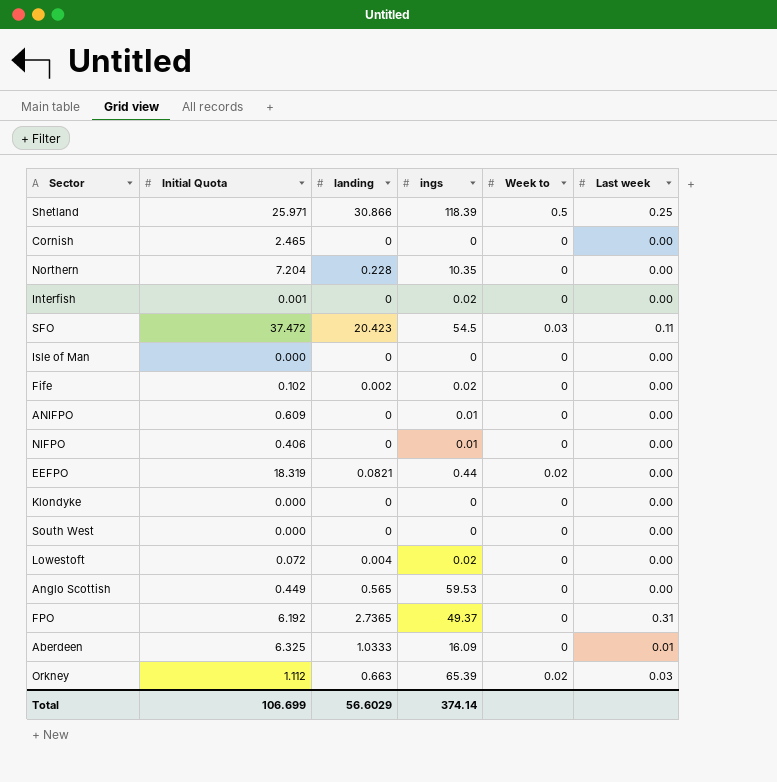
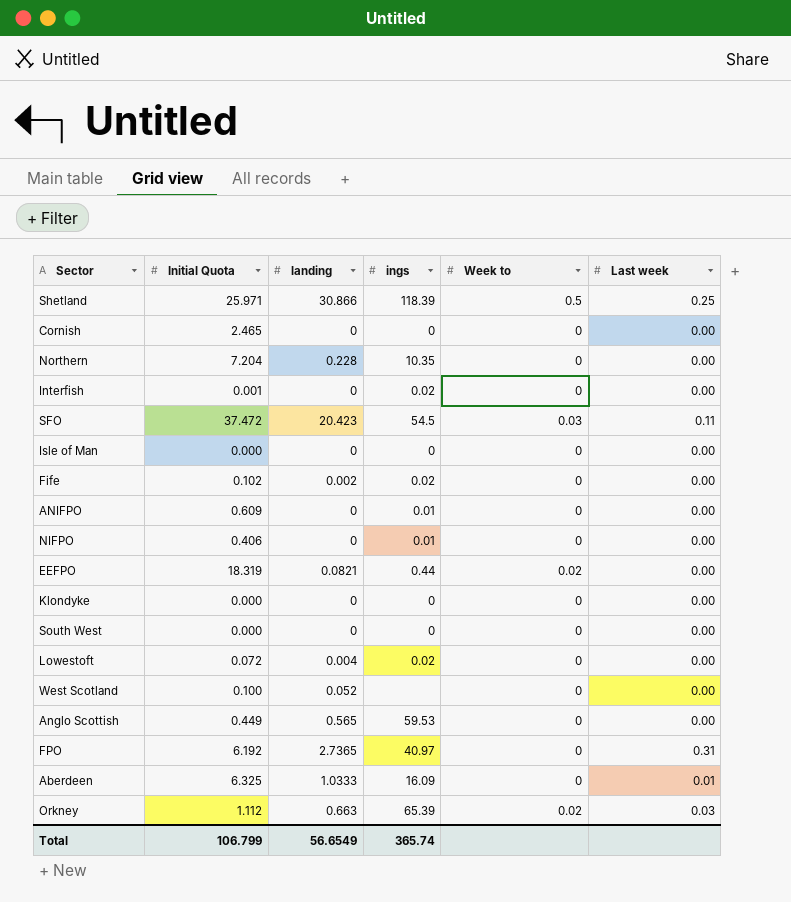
row West Scotland: none -> 0.100 | 0.052 | none | 0 | 0.00
FPO | ings: 49.37 -> 40.97
Total | Initial Quota: 106.699 -> 106.799
Total | landing: 56.6029 -> 56.6549
Total | ings: 374.14 -> 365.74

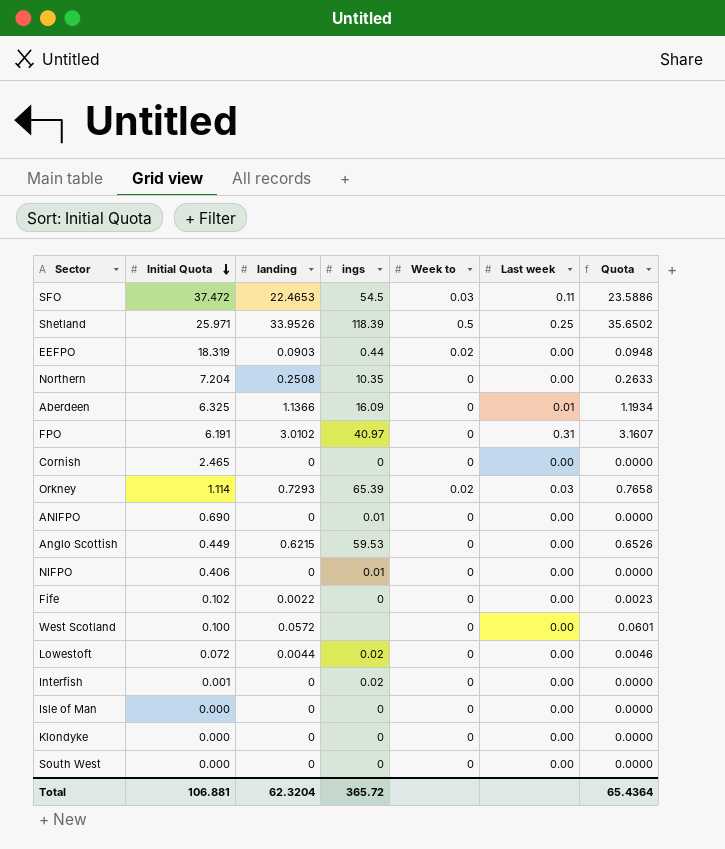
row order: none -> Initial Quota descending
column Quota | formula: none -> [landing] * 1.05
SFO | landing: 20.423 -> 22.4653
Shetland | landing: 30.866 -> 33.9526
EEFPO | landing: 0.0821 -> 0.0903
Northern | landing: 0.228 -> 0.2508
Aberdeen | landing: 1.0333 -> 1.1366
FPO | Initial Quota: 6.192 -> 6.191
FPO | landing: 2.7365 -> 3.0102
Orkney | Initial Quota: 1.112 -> 1.114
Orkney | landing: 0.663 -> 0.7293
ANIFPO | Initial Quota: 0.609 -> 0.690
Anglo Scottish | landing: 0.565 -> 0.6215
Fife | landing: 0.002 -> 0.0022
Fife | ings: 0.02 -> 0
West Scotland | landing: 0.052 -> 0.0572
Lowestoft | landing: 0.004 -> 0.0044
Total | Initial Quota: 106.799 -> 106.881
Total | landing: 56.6549 -> 62.3204
Total | ings: 365.74 -> 365.72

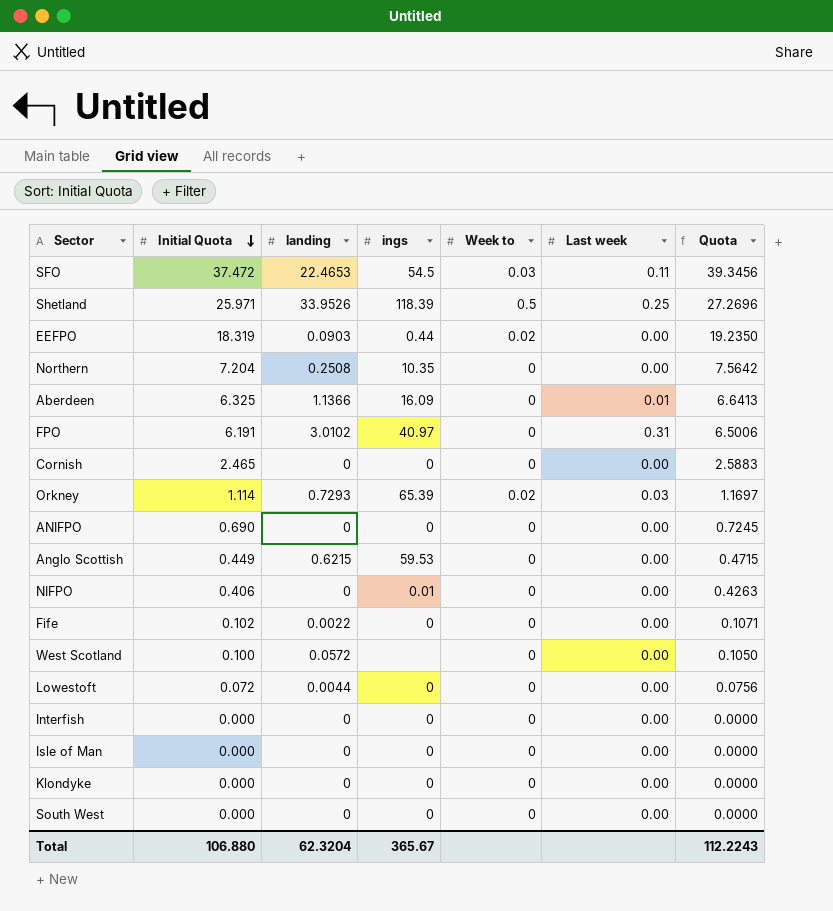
column Quota | formula: [landing] * 1.05 -> [Initial Quota] * 1.05
ANIFPO | ings: 0.01 -> 0
Lowestoft | ings: 0.02 -> 0
Interfish | Initial Quota: 0.001 -> 0.000
Interfish | ings: 0.02 -> 0
Total | Initial Quota: 106.881 -> 106.880
Total | ings: 365.72 -> 365.67
Total | Quota: 65.4364 -> 112.2243

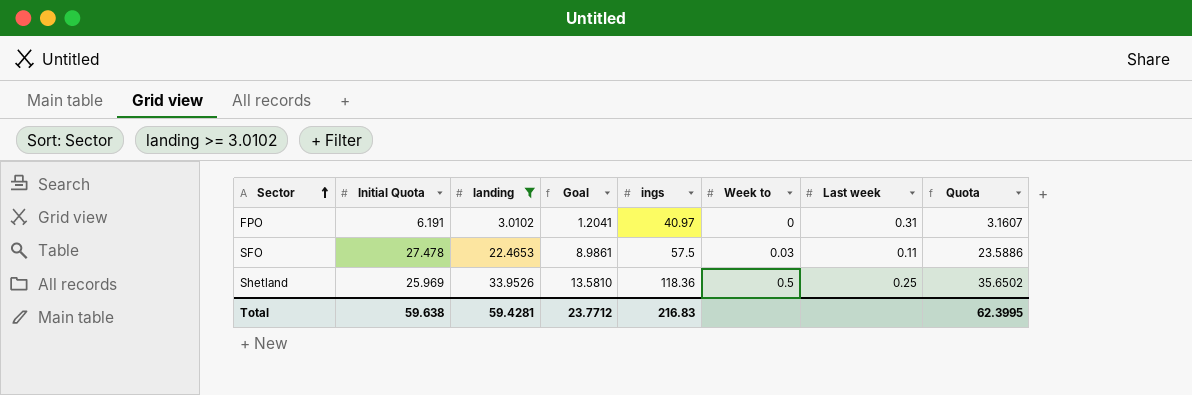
filter: none -> landing >= 3.0102
row order: Initial Quota descending -> Sector ascending
column Goal | formula: none -> [landing] * 0.4
column Quota | formula: [Initial Quota] * 1.05 -> [landing] * 1.05
SFO | Initial Quota: 37.472 -> 27.478
SFO | ings: 54.5 -> 57.5
Shetland | Initial Quota: 25.971 -> 25.969
Shetland | ings: 118.39 -> 118.36
Total | Initial Quota: 106.880 -> 59.638
Total | landing: 62.3204 -> 59.4281
Total | ings: 365.67 -> 216.83
Total | Quota: 112.2243 -> 62.3995

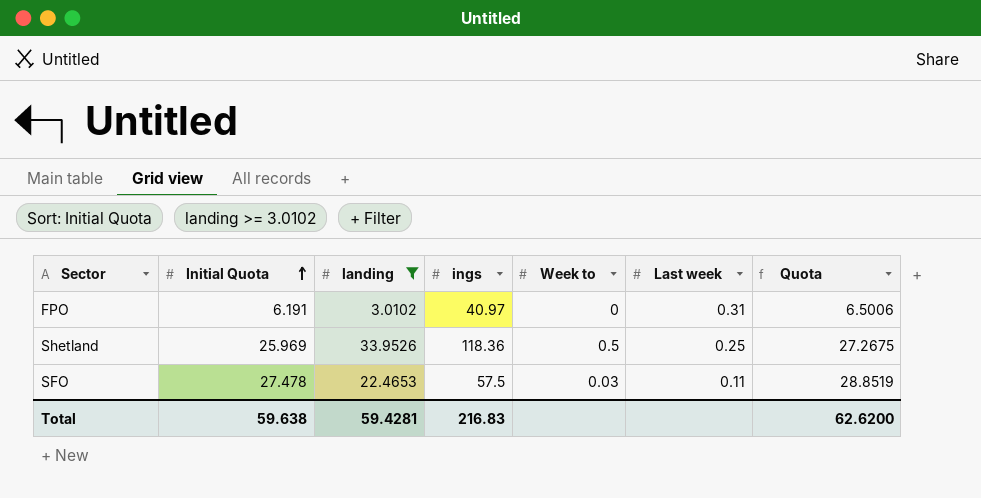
row order: Sector ascending -> Initial Quota ascending
column Goal | formula: [landing] * 0.4 -> none
column Quota | formula: [landing] * 1.05 -> [Initial Quota] * 1.05
Total | Quota: 62.3995 -> 62.6200

